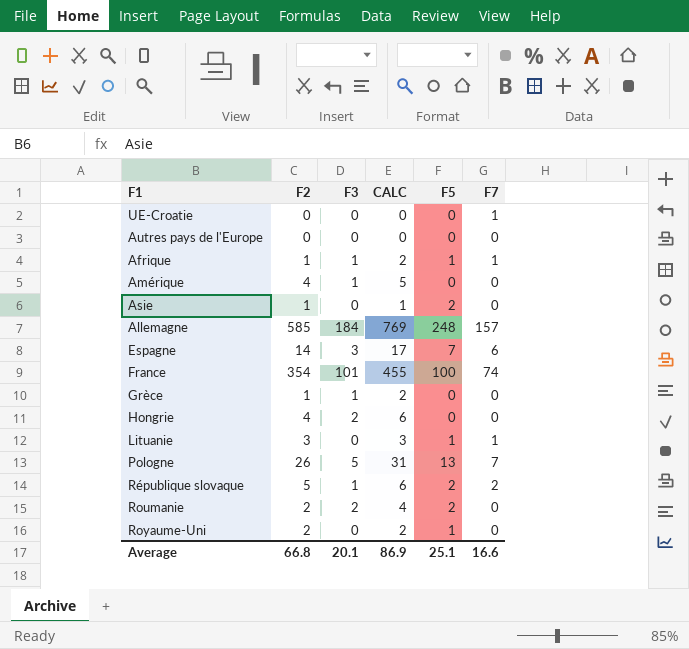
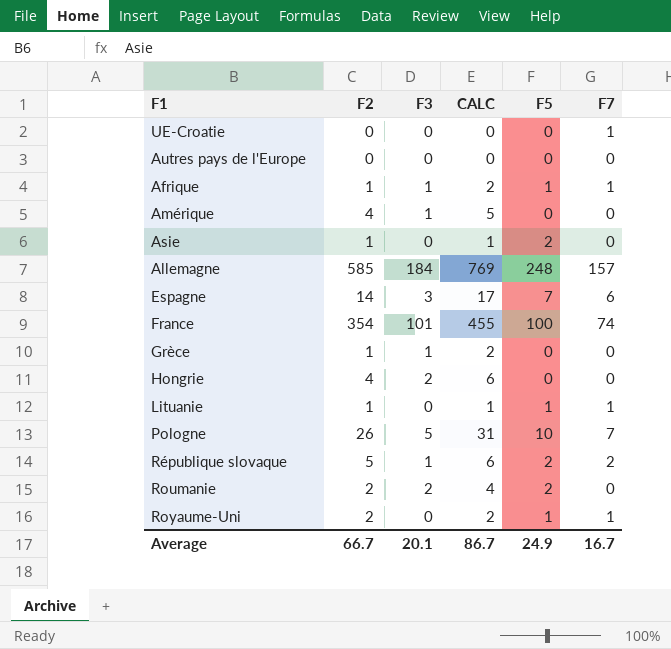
Lituanie | F2: 3 -> 1
Lituanie | CALC: 3 -> 1
Pologne | F5: 13 -> 10
Royaume-Uni | F7: 0 -> 1
Average | F2: 66.8 -> 66.7
Average | CALC: 86.9 -> 86.7
Average | F5: 25.1 -> 24.9
Average | F7: 16.6 -> 16.7

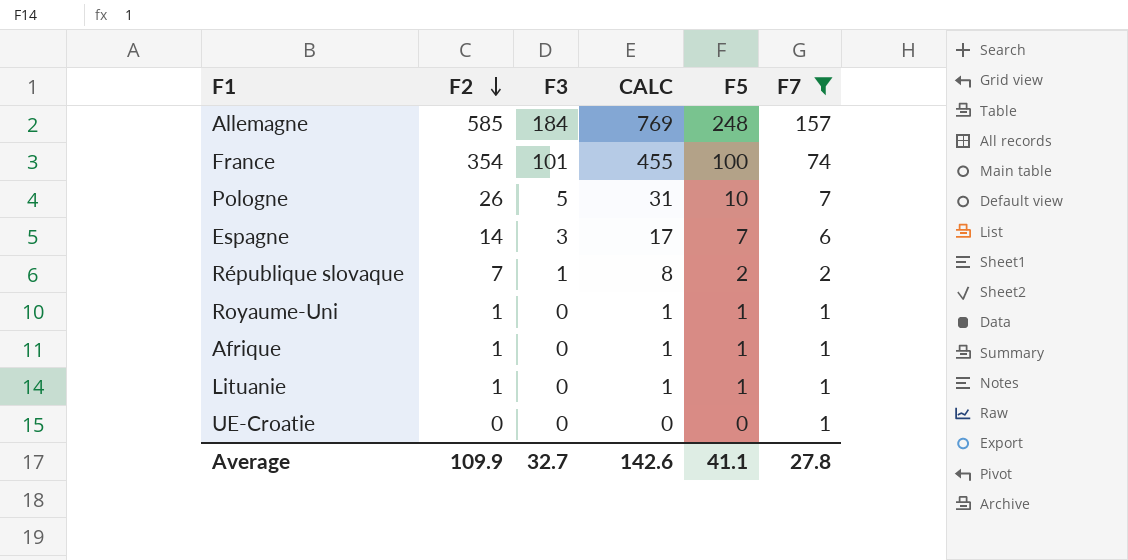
filter: none -> F7 != 0
row order: none -> F2 descending
République slovaque | F2: 5 -> 7
République slovaque | CALC: 6 -> 8
Royaume-Uni | F2: 2 -> 1
Royaume-Uni | CALC: 2 -> 1
Afrique | F3: 1 -> 0
Afrique | CALC: 2 -> 1
Average | F2: 66.7 -> 109.9
Average | F3: 20.1 -> 32.7
Average | CALC: 86.7 -> 142.6
Average | F5: 24.9 -> 41.1
Average | F7: 16.7 -> 27.8

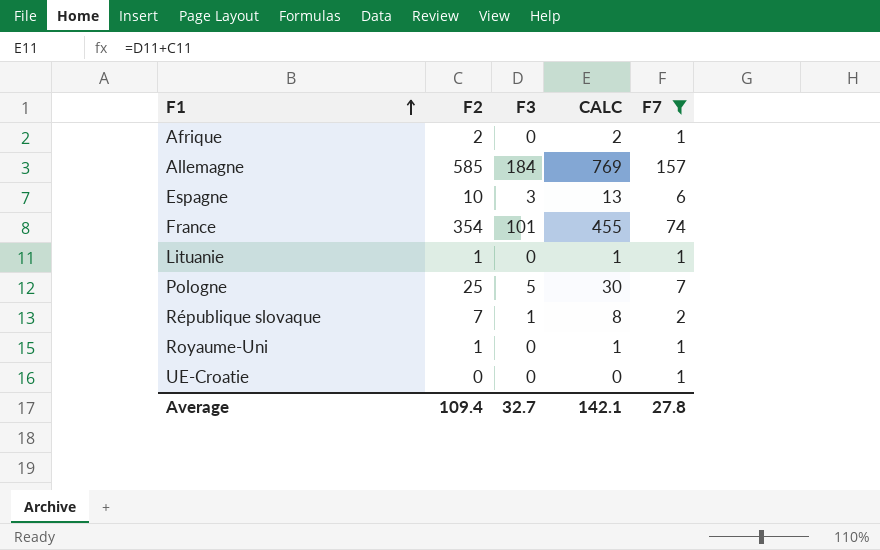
row order: F2 descending -> F1 ascending
column F5 | position: 5 -> none
Afrique | F2: 1 -> 2
Afrique | CALC: 1 -> 2
Espagne | F2: 14 -> 10
Espagne | CALC: 17 -> 13
Pologne | F2: 26 -> 25
Pologne | CALC: 31 -> 30
Average | F2: 109.9 -> 109.4
Average | CALC: 142.6 -> 142.1

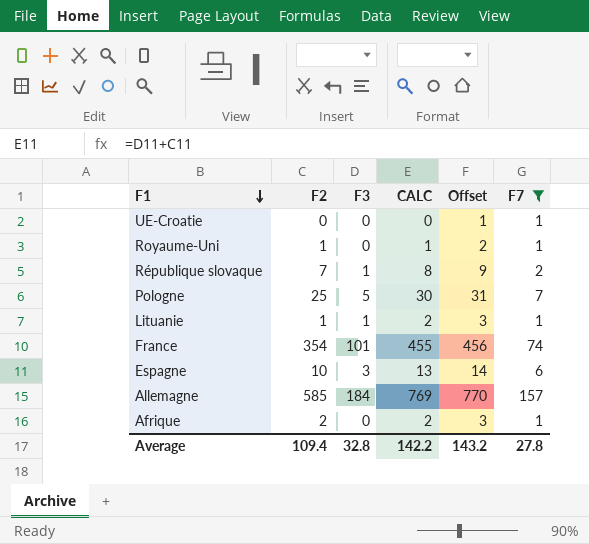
row order: F1 ascending -> F1 descending
column Offset | formula: none -> [CALC] + 1
Lituanie | F3: 0 -> 1
Lituanie | CALC: 1 -> 2
Average | F3: 32.7 -> 32.8
Average | CALC: 142.1 -> 142.2

